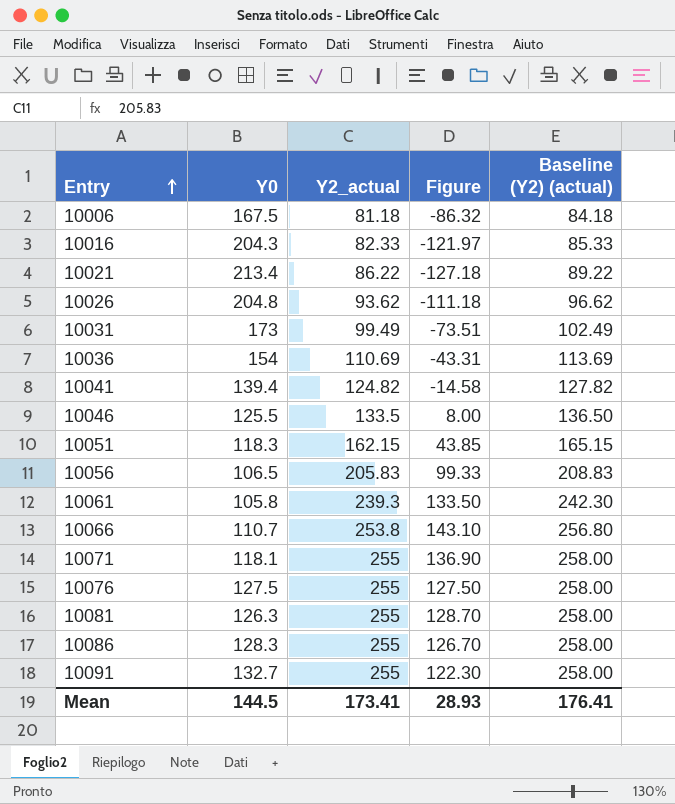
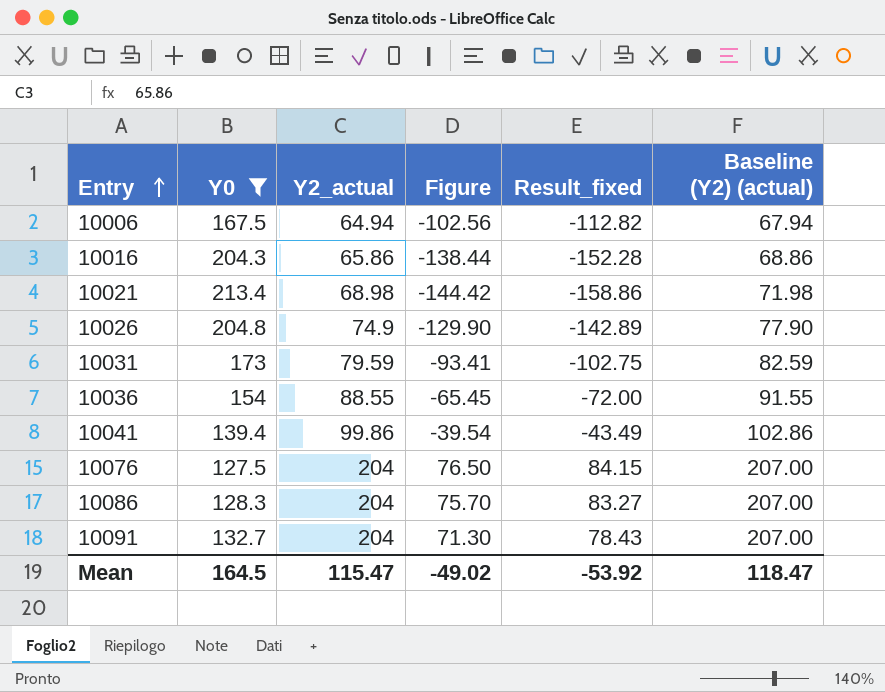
filter: none -> Y0 >= 127.5
column Result_fixed | formula: none -> [Figure] * 1.1
10006 | Y2_actual: 81.18 -> 64.94
10006 | Figure: -86.32 -> -102.56
10006 | Baseline (Y2) (actual): 84.18 -> 67.94
10016 | Y2_actual: 82.33 -> 65.86
10016 | Figure: -121.97 -> -138.44
10016 | Baseline (Y2) (actual): 85.33 -> 68.86
10021 | Y2_actual: 86.22 -> 68.98
10021 | Figure: -127.18 -> -144.42
10021 | Baseline (Y2) (actual): 89.22 -> 71.98
10026 | Y2_actual: 93.62 -> 74.9
10026 | Figure: -111.18 -> -129.90
10026 | Baseline (Y2) (actual): 96.62 -> 77.90
10031 | Y2_actual: 99.49 -> 79.59
10031 | Figure: -73.51 -> -93.41
10031 | Baseline (Y2) (actual): 102.49 -> 82.59
10036 | Y2_actual: 110.69 -> 88.55
10036 | Figure: -43.31 -> -65.45
10036 | Baseline (Y2) (actual): 113.69 -> 91.55
10041 | Y2_actual: 124.82 -> 99.86
10041 | Figure: -14.58 -> -39.54
10041 | Baseline (Y2) (actual): 127.82 -> 102.86
10076 | Y2_actual: 255 -> 204
10076 | Figure: 127.50 -> 76.50
10076 | Baseline (Y2) (actual): 258.00 -> 207.00
10086 | Y2_actual: 255 -> 204
10086 | Figure: 126.70 -> 75.70
10086 | Baseline (Y2) (actual): 258.00 -> 207.00
10091 | Y2_actual: 255 -> 204
10091 | Figure: 122.30 -> 71.30
10091 | Baseline (Y2) (actual): 258.00 -> 207.00
Mean | Y0: 144.5 -> 164.5
Mean | Y2_actual: 173.41 -> 115.47
Mean | Figure: 28.93 -> -49.02
Mean | Baseline (Y2) (actual): 176.41 -> 118.47

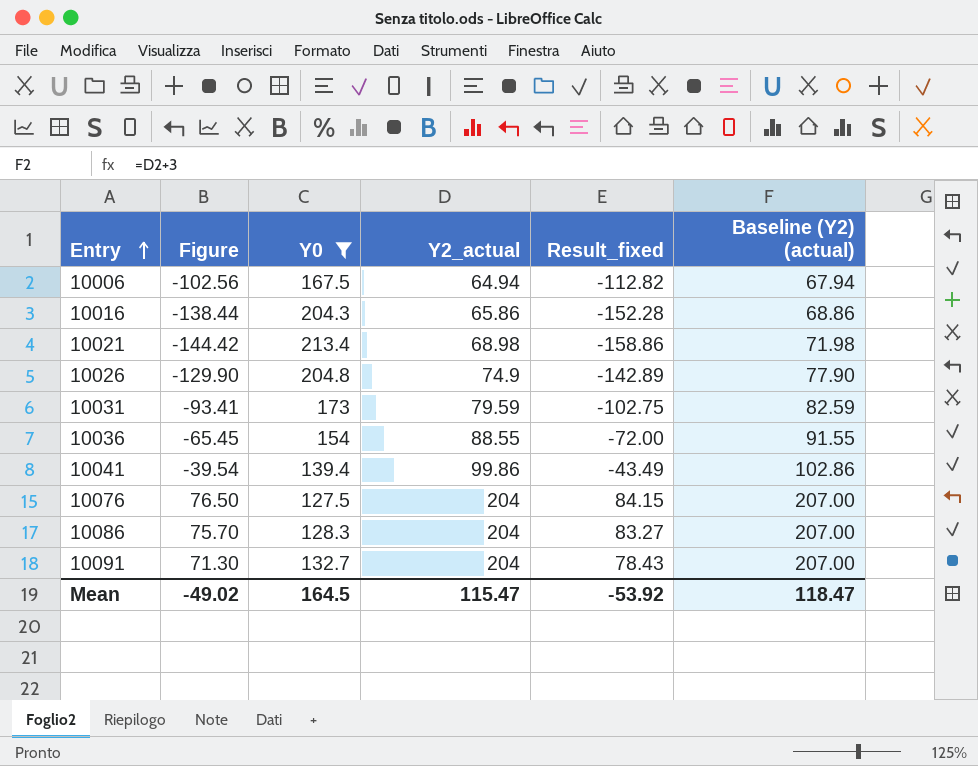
column Figure | position: 4 -> 2

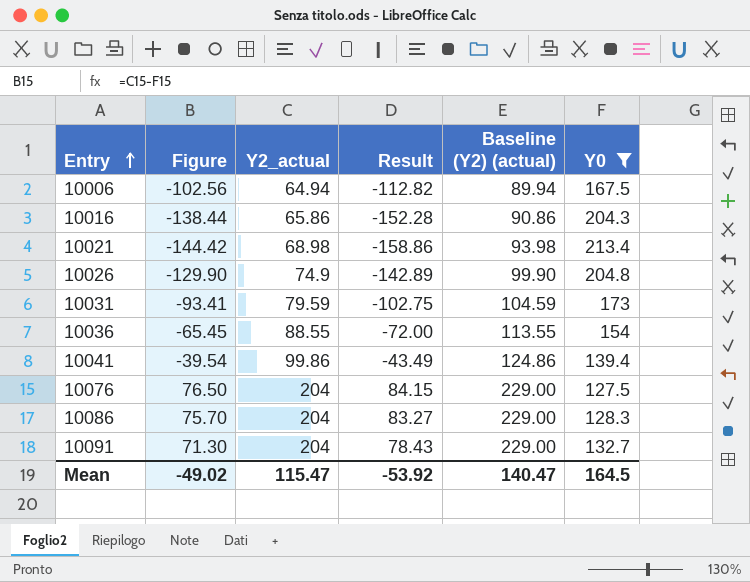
column name: Result_fixed -> Result
column Baseline (Y2) (actual) | formula: [Y2_actual] + 3 -> [Y2_actual] + 25
column Y0 | position: 3 -> 6
Mean | Baseline (Y2) (actual): 118.47 -> 140.47

